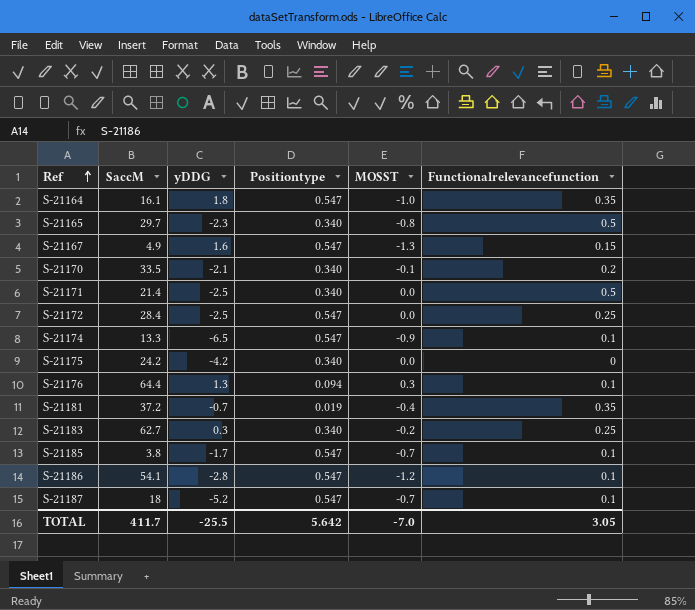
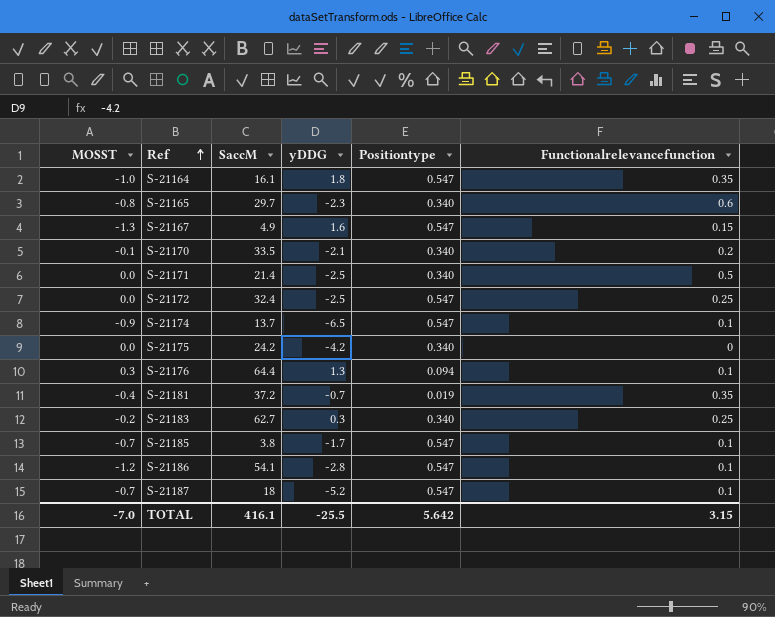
column MOSST | position: 5 -> 1
S-21165 | Functionalrelevancefunction: 0.5 -> 0.6
S-21172 | SaccM: 28.4 -> 32.4
S-21174 | SaccM: 13.3 -> 13.7
TOTAL | SaccM: 411.7 -> 416.1
TOTAL | Functionalrelevancefunction: 3.05 -> 3.15

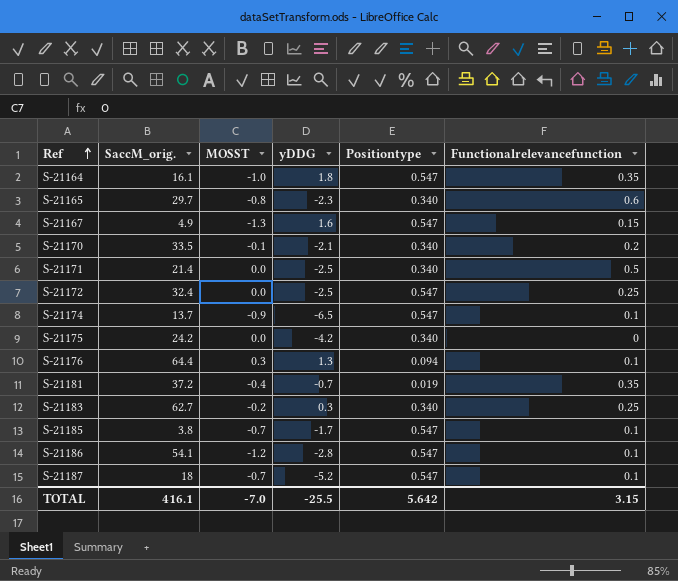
column name: SaccM -> SaccM_orig.
column MOSST | position: 1 -> 3

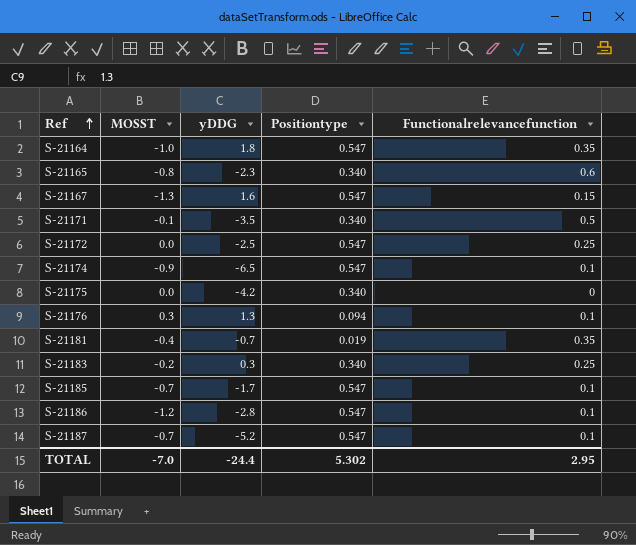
column SaccM_orig. | position: 2 -> none
row S-21170: 33.5 | -0.1 | -2.1 | 0.340 | 0.2 -> none
S-21171 | MOSST: 0.0 -> -0.1
S-21171 | yDDG: -2.5 -> -3.5
TOTAL | yDDG: -25.5 -> -24.4
TOTAL | Positiontype: 5.642 -> 5.302
TOTAL | Functionalrelevancefunction: 3.15 -> 2.95

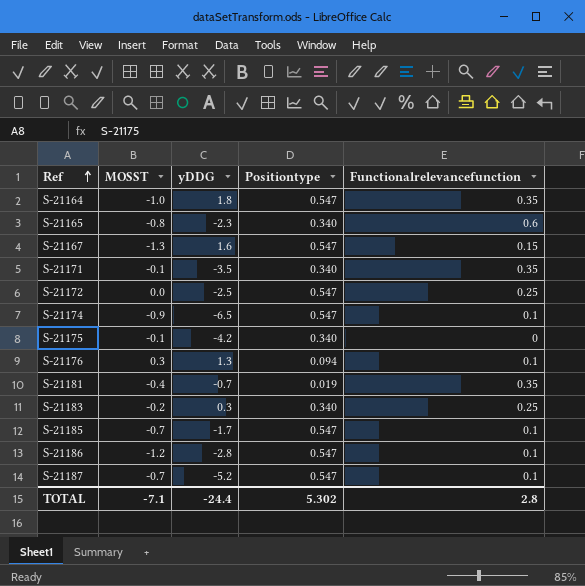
S-21171 | Functionalrelevancefunction: 0.5 -> 0.35
S-21175 | MOSST: 0.0 -> -0.1
TOTAL | MOSST: -7.0 -> -7.1
TOTAL | Functionalrelevancefunction: 2.95 -> 2.8

